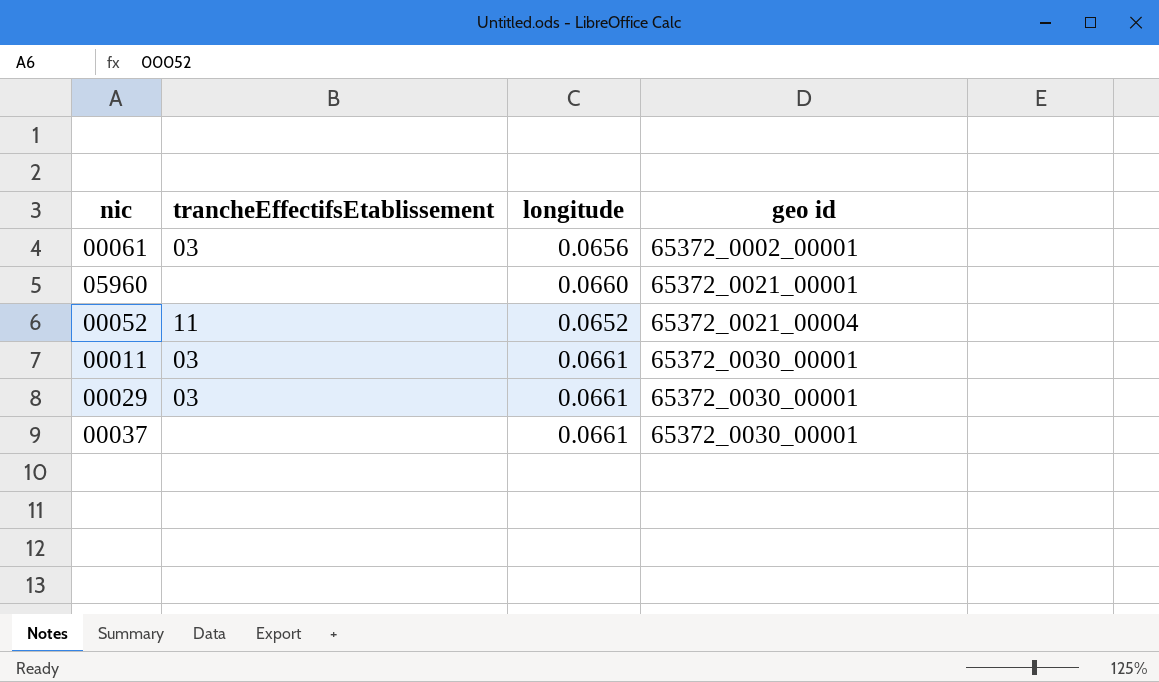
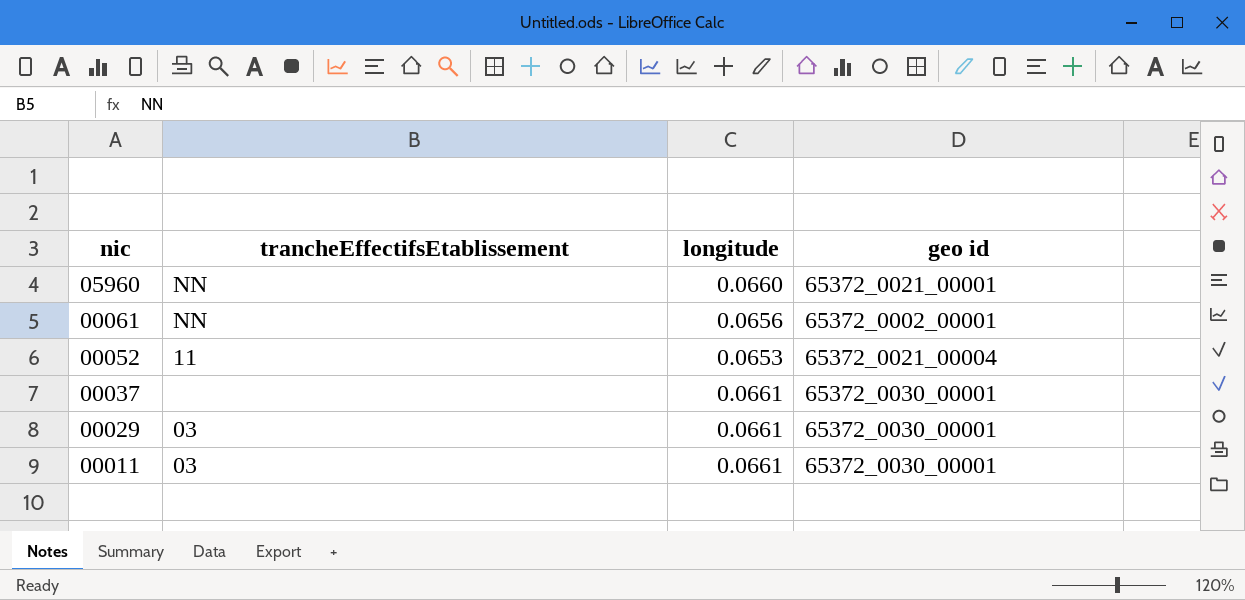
row order: geo id ascending -> nic descending
05960 | trancheEffectifsEtablissement: none -> NN
00061 | trancheEffectifsEtablissement: 03 -> NN
00052 | longitude: 0.0652 -> 0.0653

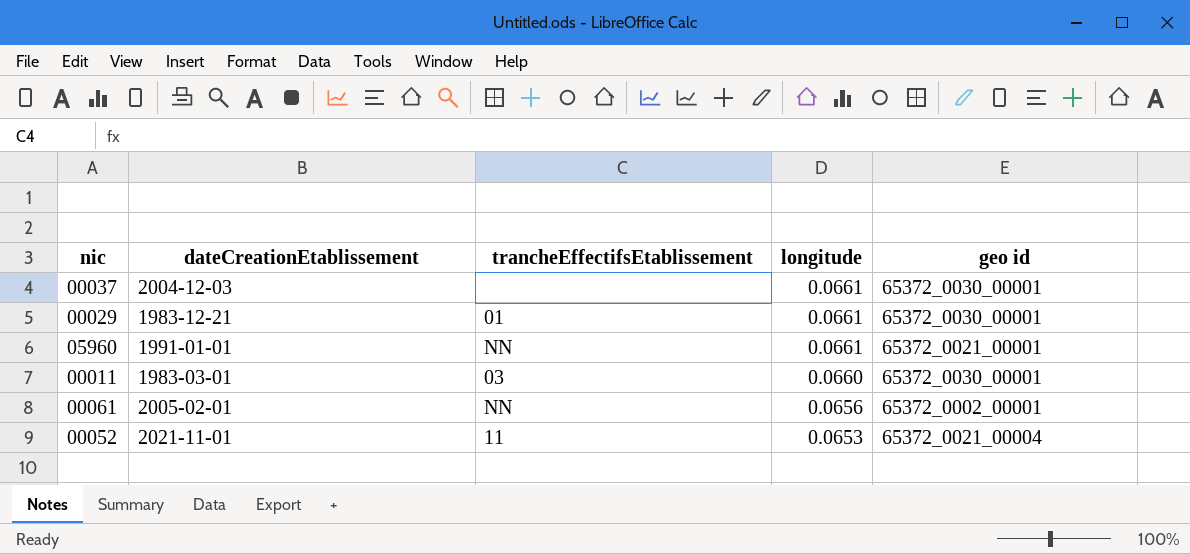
row order: nic descending -> longitude descending
column dateCreationEtablissement | position: none -> 2
00029 | trancheEffectifsEtablissement: 03 -> 01
05960 | longitude: 0.0660 -> 0.0661
00011 | longitude: 0.0661 -> 0.0660

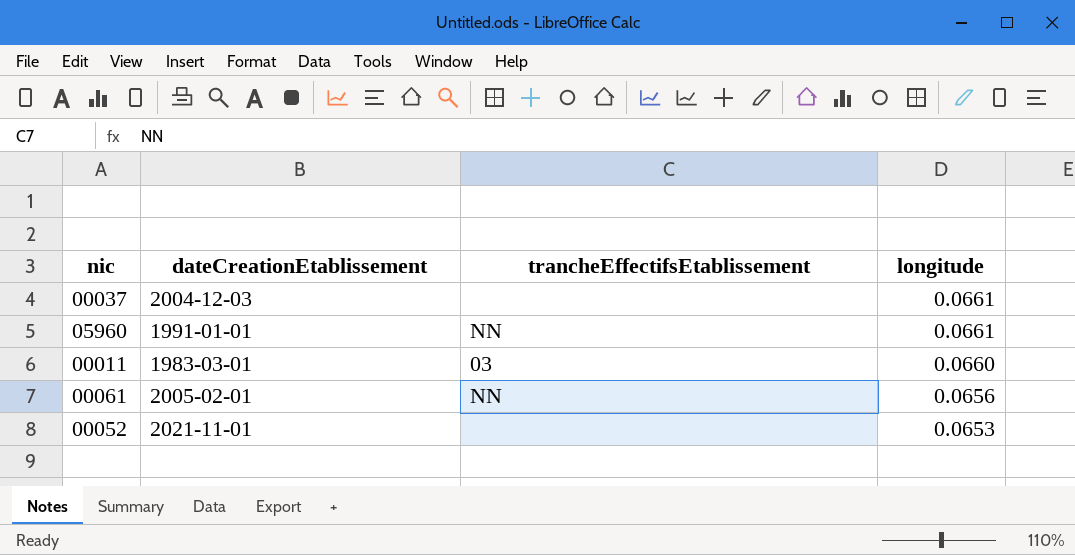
column geo id | position: 5 -> none
row 00029: 1983-12-21 | 01 | 0.0661 | 65372_0030_00001 -> none
00052 | trancheEffectifsEtablissement: 11 -> none

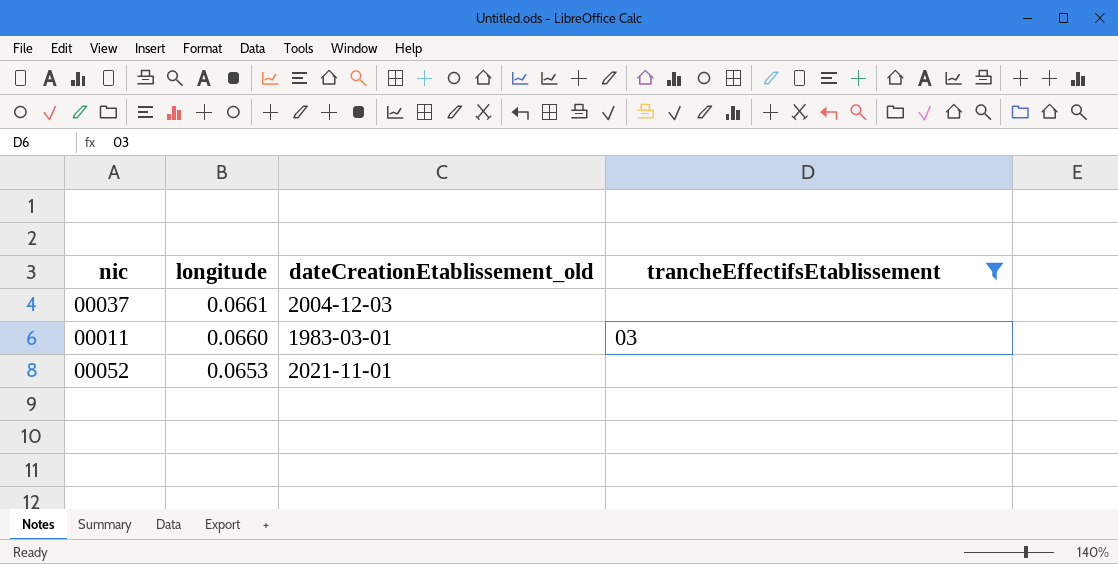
filter: none -> trancheEffectifsEtablissement != NN
column longitude | position: 4 -> 2
column name: dateCreationEtablissement -> dateCreationEtablissement_old

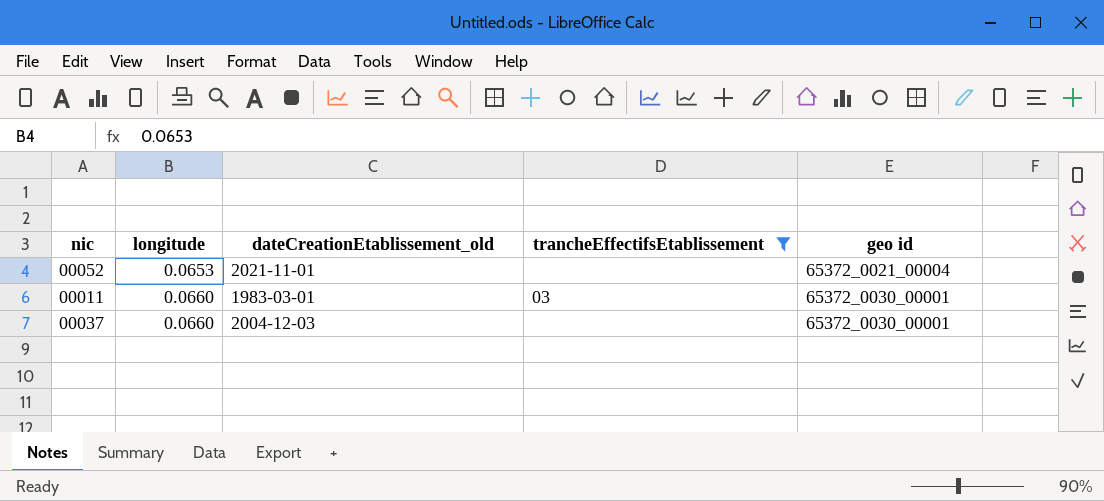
row order: longitude descending -> longitude ascending
column geo id | position: none -> 5
00037 | longitude: 0.0661 -> 0.0660

